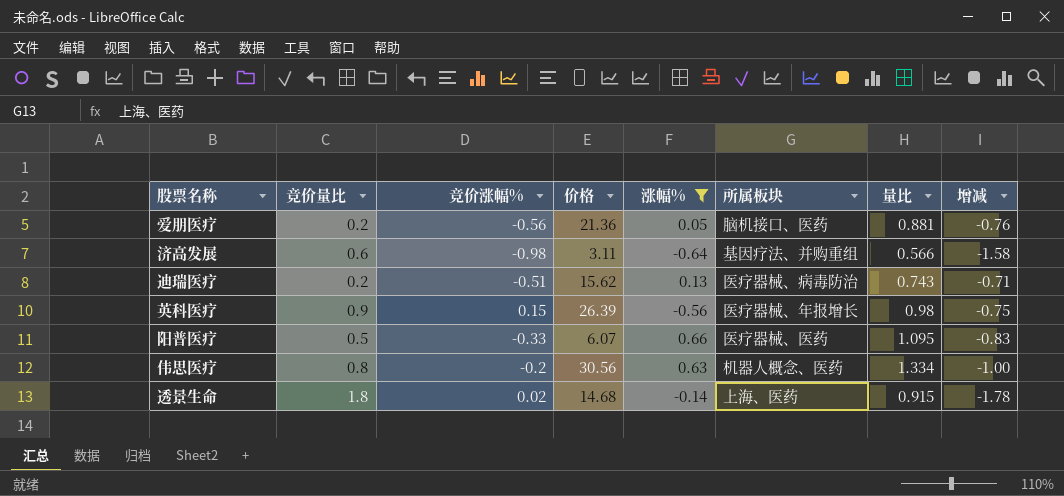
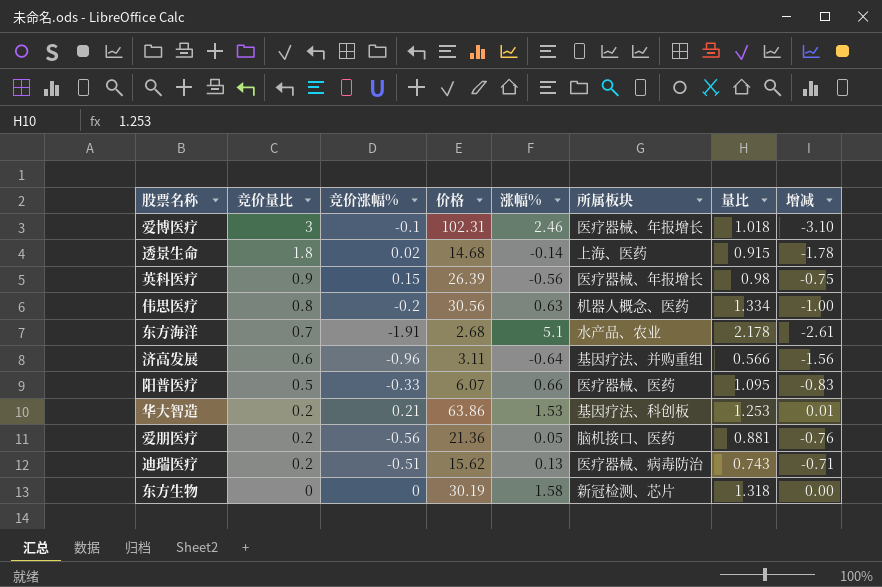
filter: 涨幅% <= 0.66 -> none
row order: none -> 竞价量比 descending
济高发展 | 竞价涨幅%: -0.98 -> -0.96
济高发展 | 增减: -1.58 -> -1.56

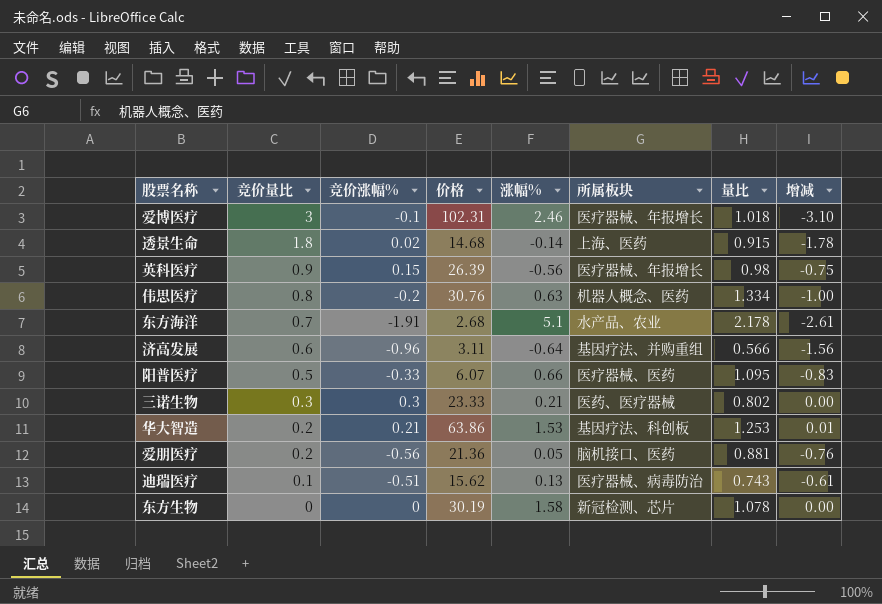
伟思医疗 | 价格: 30.56 -> 30.76
row 三诺生物: none -> 0.3 | 0.3 | 23.33 | 0.21 | 医药、医疗器械 | 0.802 | 0.00
迪瑞医疗 | 竞价量比: 0.2 -> 0.1
迪瑞医疗 | 增减: -0.71 -> -0.61
东方生物 | 量比: 1.318 -> 1.078

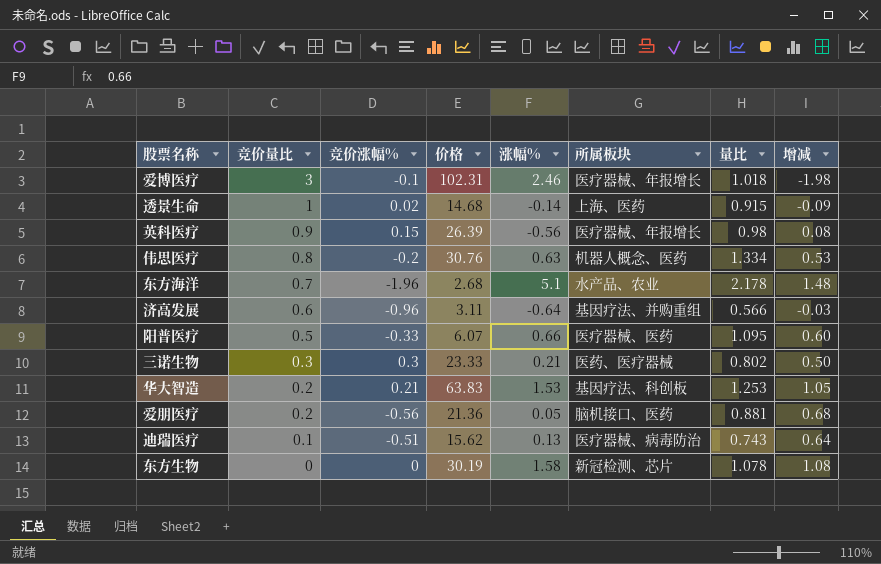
column 增减 | formula: [竞价涨幅%] - [竞价量比] -> [量比] - [竞价量比]
透景生命 | 竞价量比: 1.8 -> 1
东方海洋 | 竞价涨幅%: -1.91 -> -1.96
华大智造 | 价格: 63.86 -> 63.83

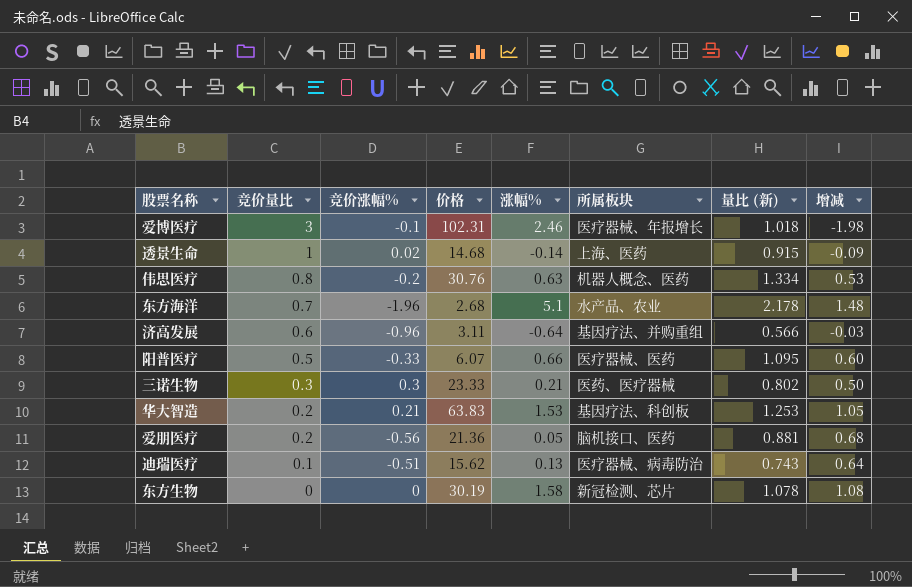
column name: 量比 -> 量比 (新)
row 英科医疗: 0.9 | 0.15 | 26.39 | -0.56 | 医疗器械、年报增长 | 0.98 | 0.08 -> none

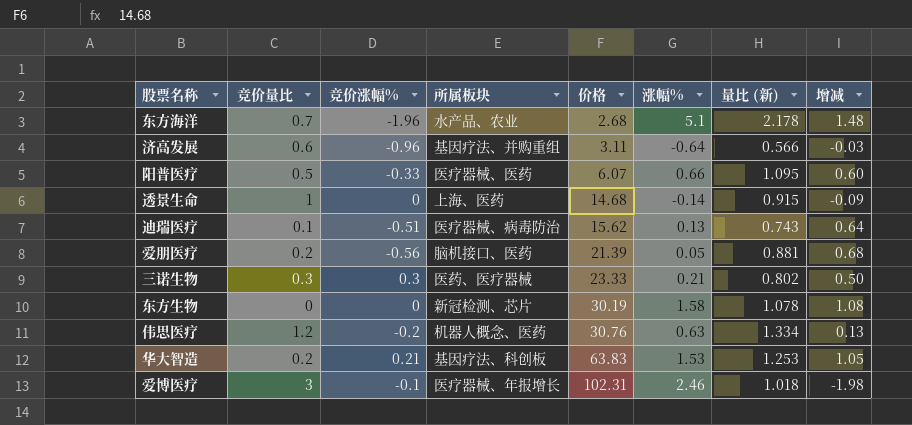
row order: 竞价量比 descending -> 价格 ascending
column 所属板块 | position: 6 -> 4
透景生命 | 竞价涨幅%: 0.02 -> 0
爱朋医疗 | 价格: 21.36 -> 21.39
伟思医疗 | 竞价量比: 0.8 -> 1.2
伟思医疗 | 增减: 0.53 -> 0.13

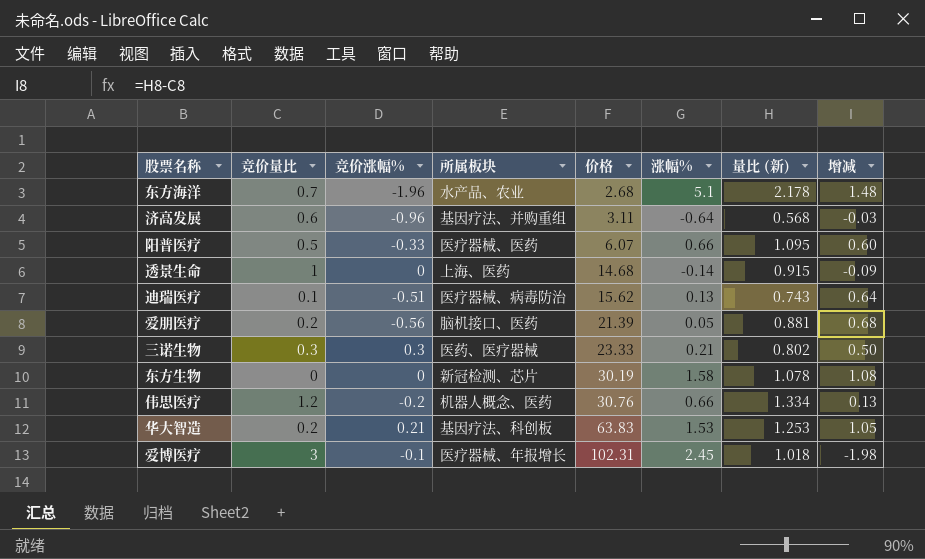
济高发展 | 量比 (新): 0.566 -> 0.568
伟思医疗 | 涨幅%: 0.63 -> 0.66
爱博医疗 | 涨幅%: 2.46 -> 2.45

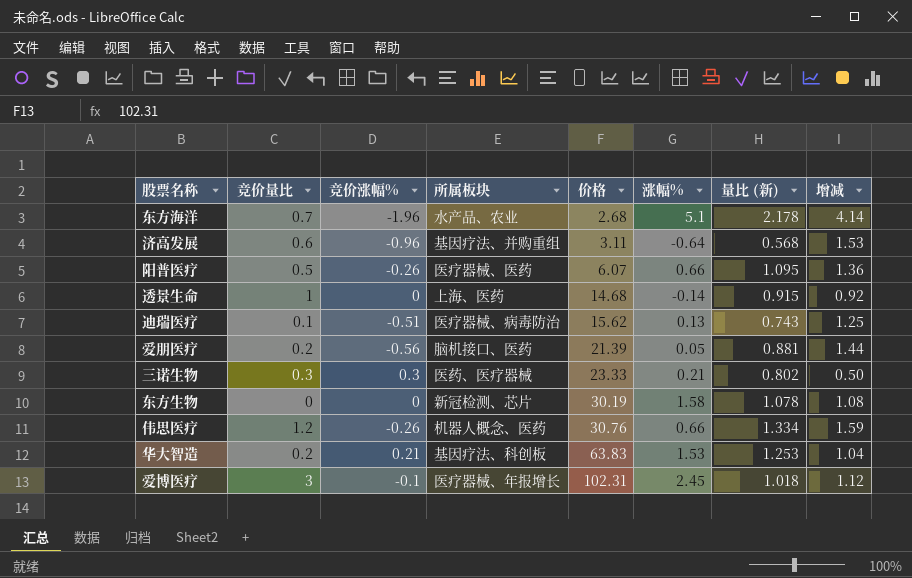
column 增减 | formula: [量比 (新)] - [竞价量比] -> [量比 (新)] - [竞价涨幅%]
阳普医疗 | 竞价涨幅%: -0.33 -> -0.26
伟思医疗 | 竞价涨幅%: -0.2 -> -0.26

